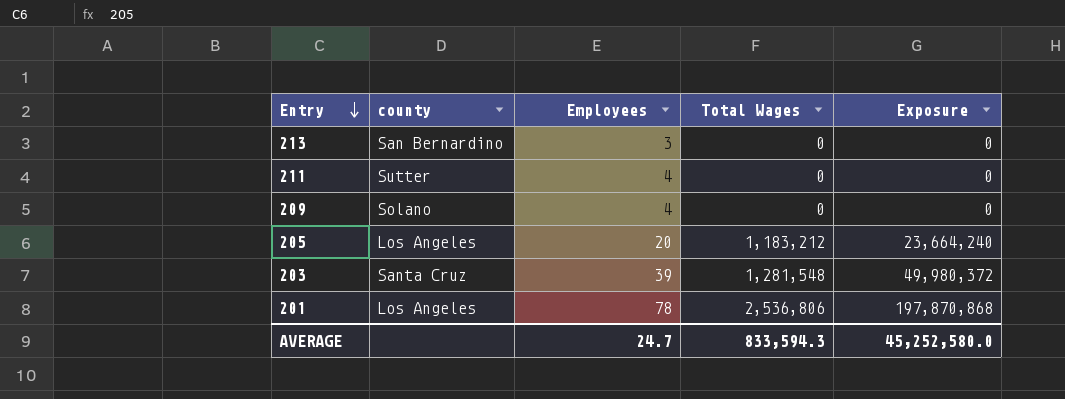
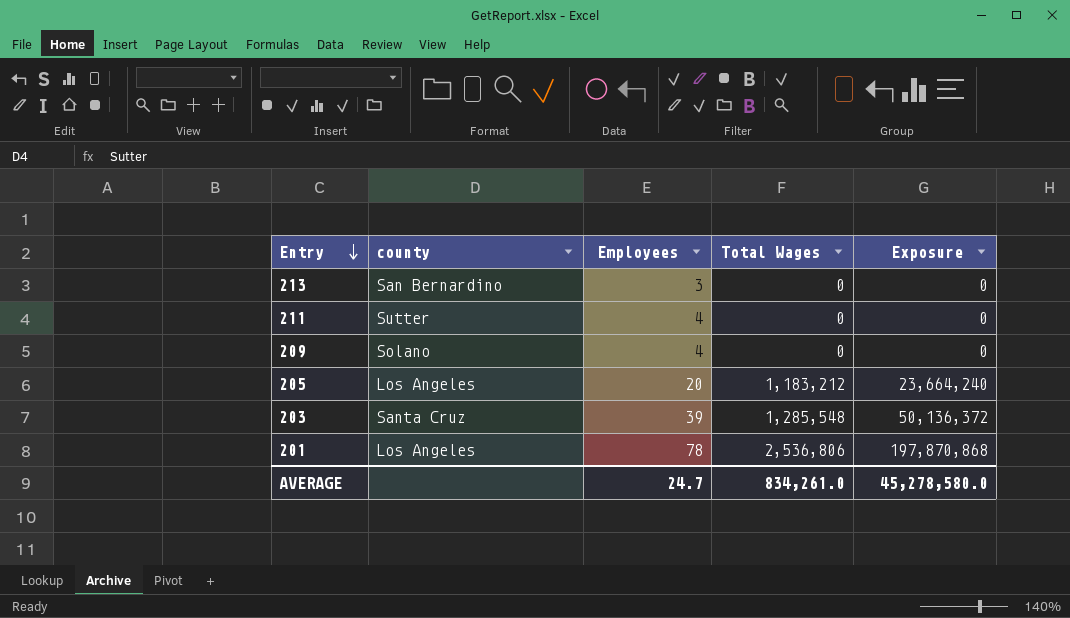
203 | Total Wages: 1,281,548 -> 1,285,548
203 | Exposure: 49,980,372 -> 50,136,372
AVERAGE | Total Wages: 833,594.3 -> 834,261.0
AVERAGE | Exposure: 45,252,580.0 -> 45,278,580.0

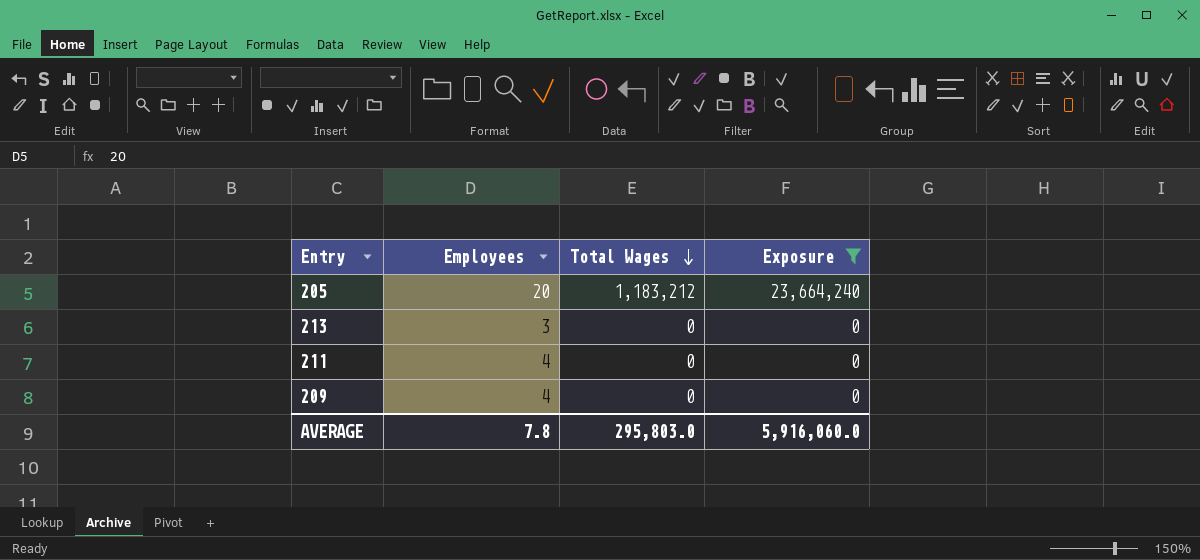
filter: none -> Exposure <= 23,664,240
row order: Entry descending -> Total Wages descending
column county | position: 2 -> none
AVERAGE | Employees: 24.7 -> 7.8
AVERAGE | Total Wages: 834,261.0 -> 295,803.0
AVERAGE | Exposure: 45,278,580.0 -> 5,916,060.0

